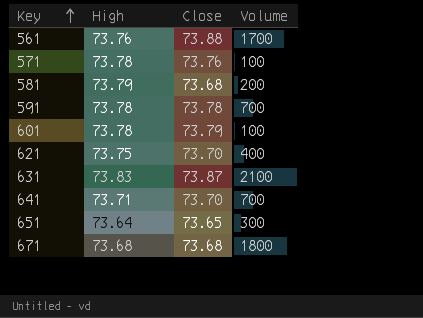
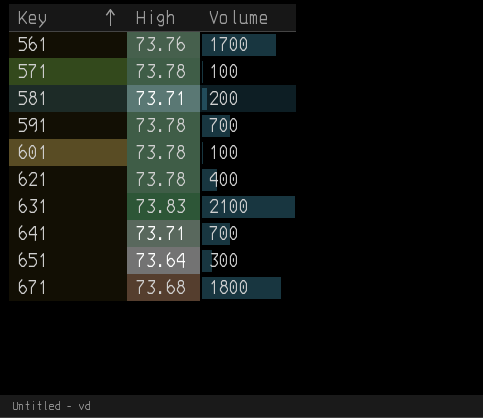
column Close | position: 3 -> none
581 | High: 73.79 -> 73.71
621 | High: 73.75 -> 73.78

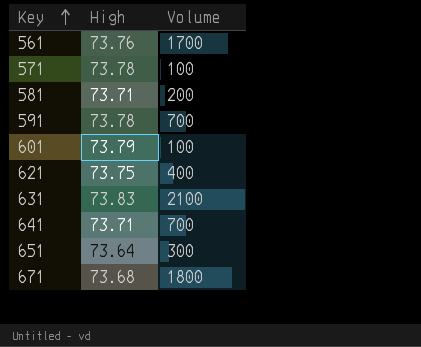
601 | High: 73.78 -> 73.79
621 | High: 73.78 -> 73.75

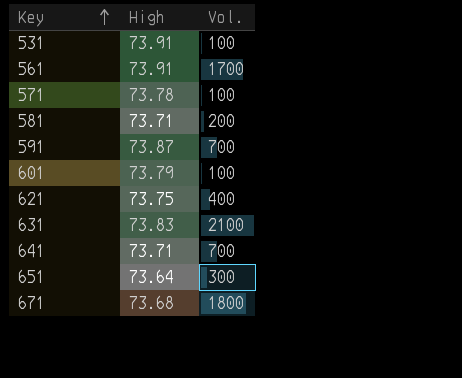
column name: Volume -> Vol.
row 531: none -> 73.91 | 100
561 | High: 73.76 -> 73.91
591 | High: 73.78 -> 73.87

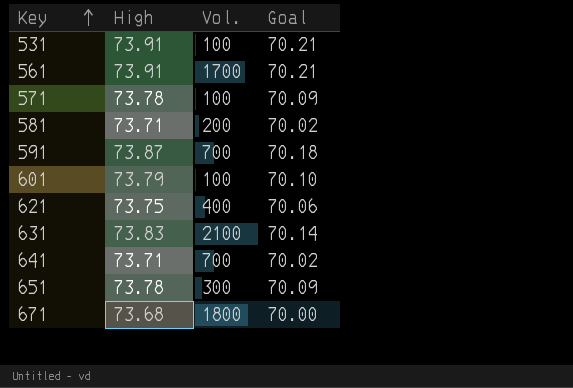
column Goal | formula: none -> [High] * 0.95
651 | High: 73.64 -> 73.78

